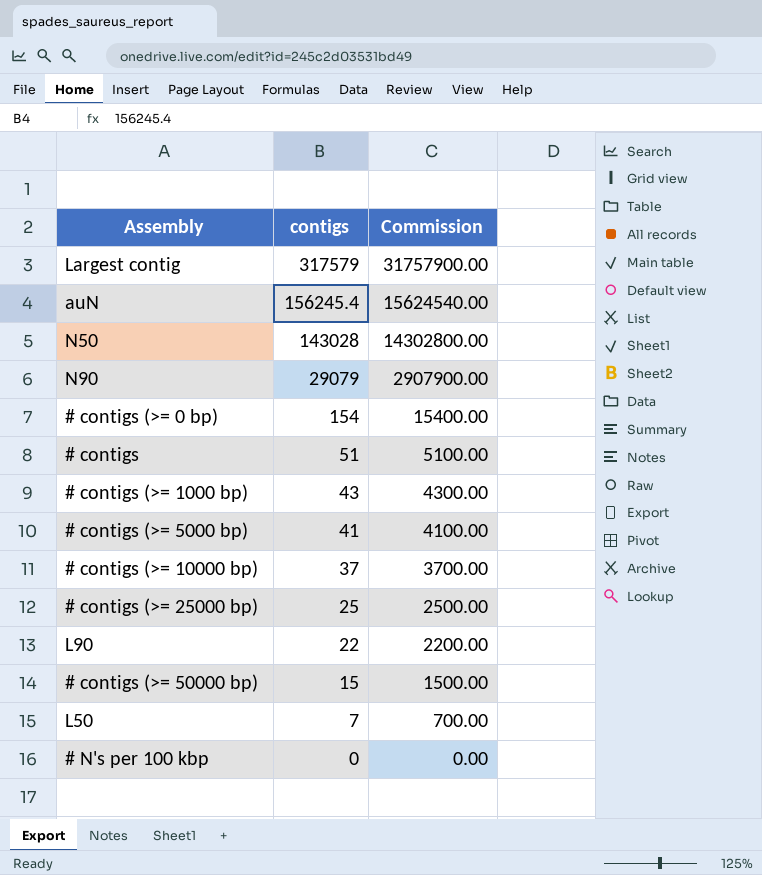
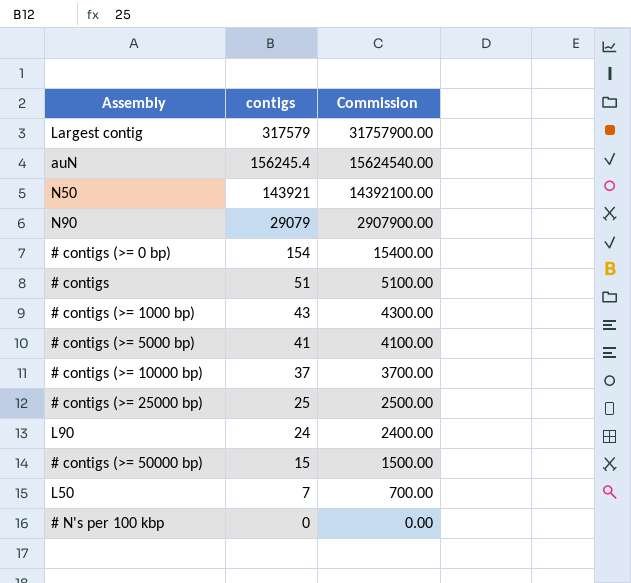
N50 | contigs: 143028 -> 143921
N50 | Commission: 14302800.00 -> 14392100.00
L90 | contigs: 22 -> 24
L90 | Commission: 2200.00 -> 2400.00

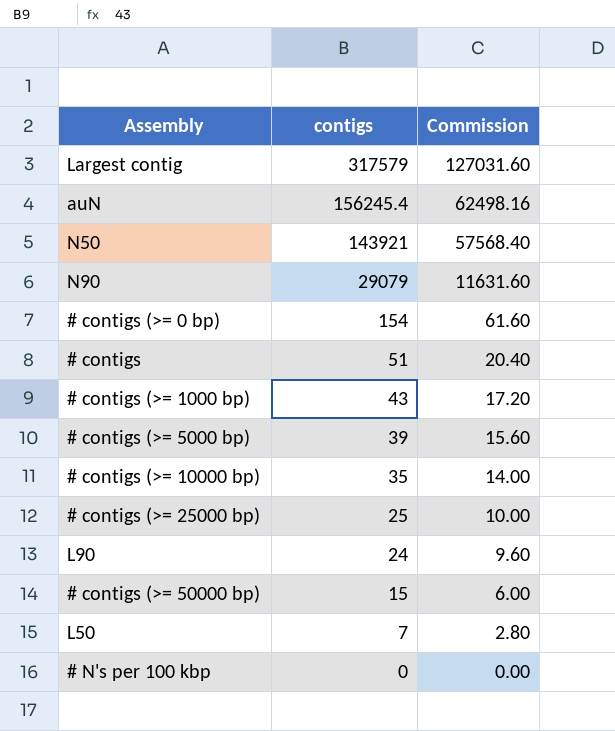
column Commission | formula: [contigs] * 100 -> [contigs] * 0.4
# contigs (>= 5000 bp) | contigs: 41 -> 39
# contigs (>= 10000 bp) | contigs: 37 -> 35

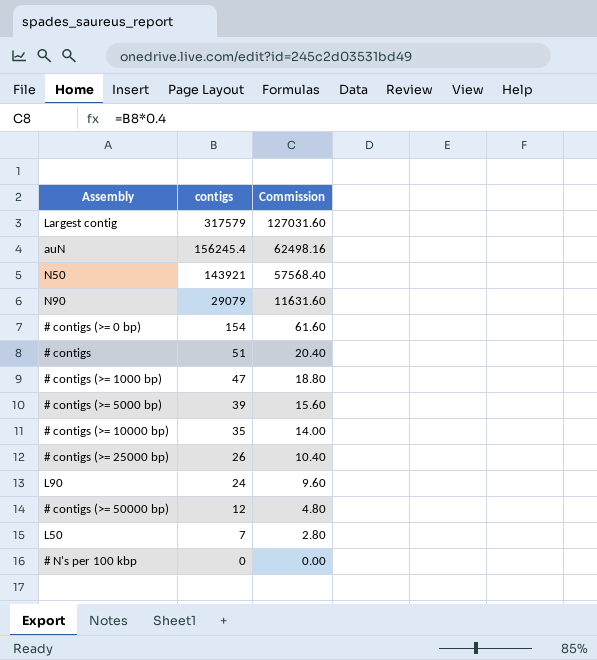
# contigs (>= 1000 bp) | contigs: 43 -> 47
# contigs (>= 1000 bp) | Commission: 17.20 -> 18.80
# contigs (>= 25000 bp) | contigs: 25 -> 26
# contigs (>= 25000 bp) | Commission: 10.00 -> 10.40
# contigs (>= 50000 bp) | contigs: 15 -> 12
# contigs (>= 50000 bp) | Commission: 6.00 -> 4.80

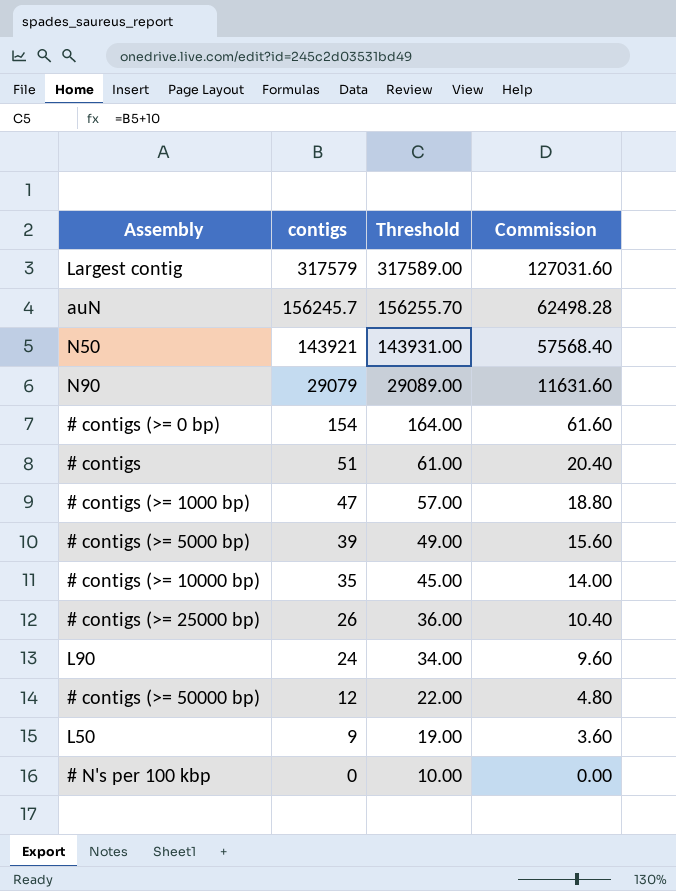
column Threshold | formula: none -> [contigs] + 10
auN | contigs: 156245.4 -> 156245.7
auN | Commission: 62498.16 -> 62498.28
L50 | contigs: 7 -> 9
L50 | Commission: 2.80 -> 3.60

